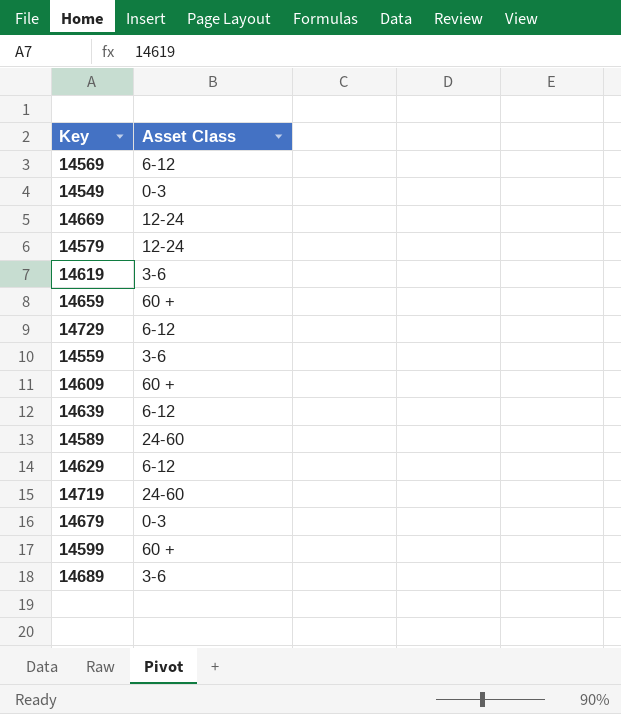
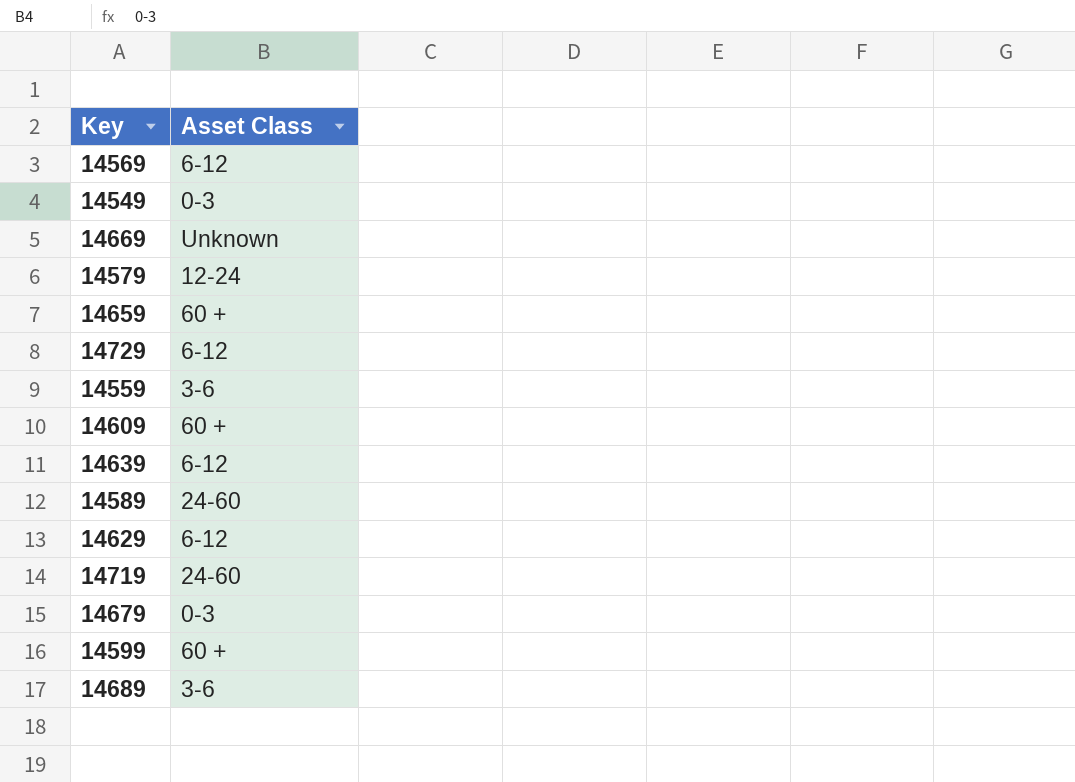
row 14619: 3-6 -> none
14669 | Asset Class: 12-24 -> Unknown

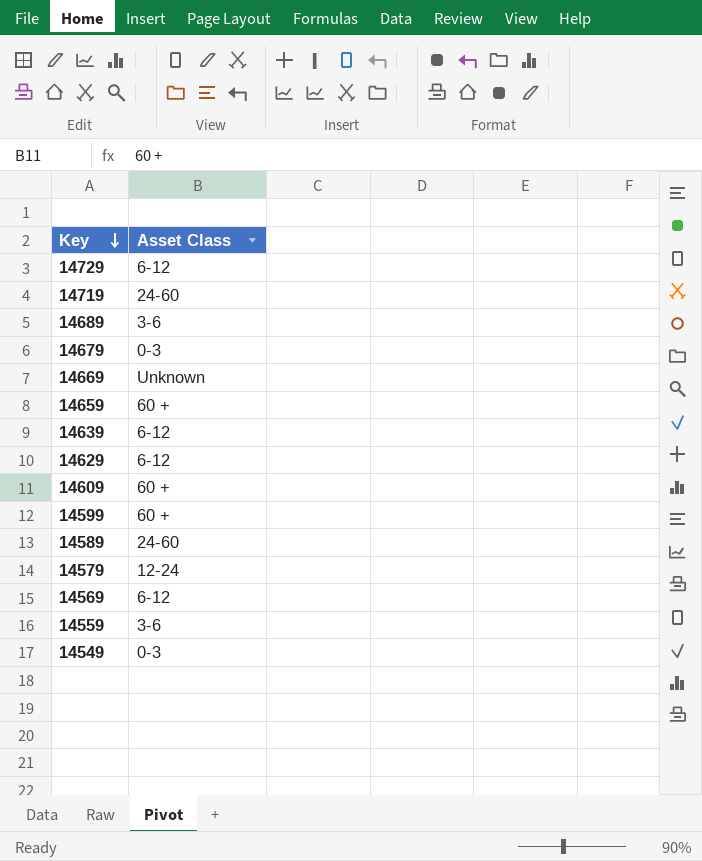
row order: none -> Key descending

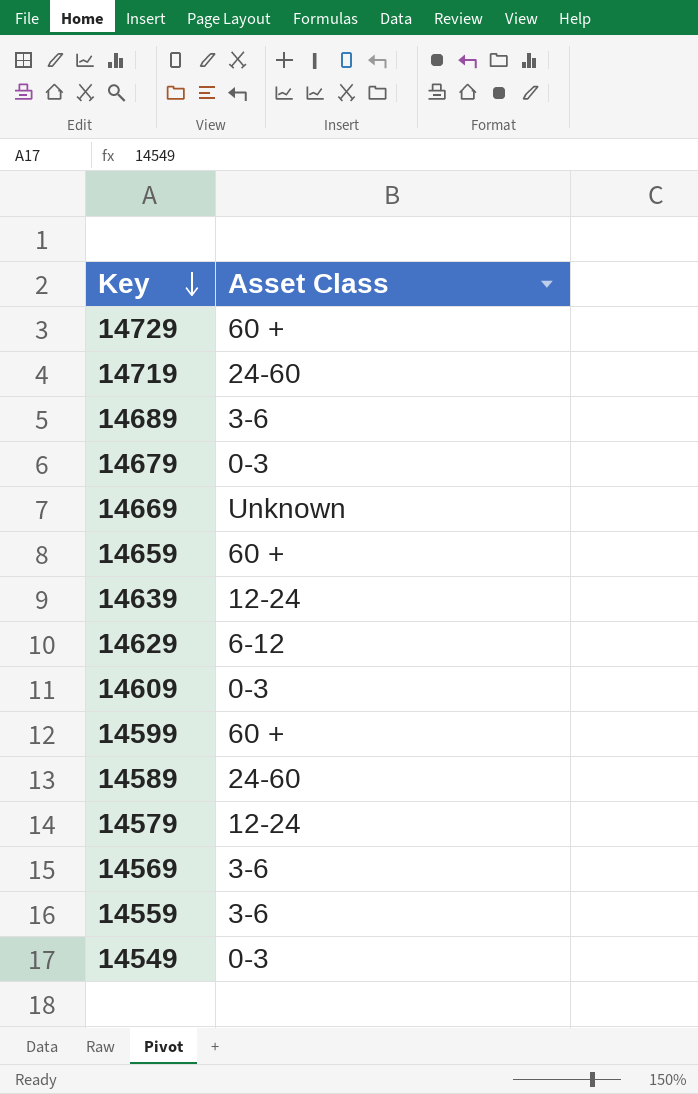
14729 | Asset Class: 6-12 -> 60 +
14639 | Asset Class: 6-12 -> 12-24
14609 | Asset Class: 60 + -> 0-3
14569 | Asset Class: 6-12 -> 3-6

